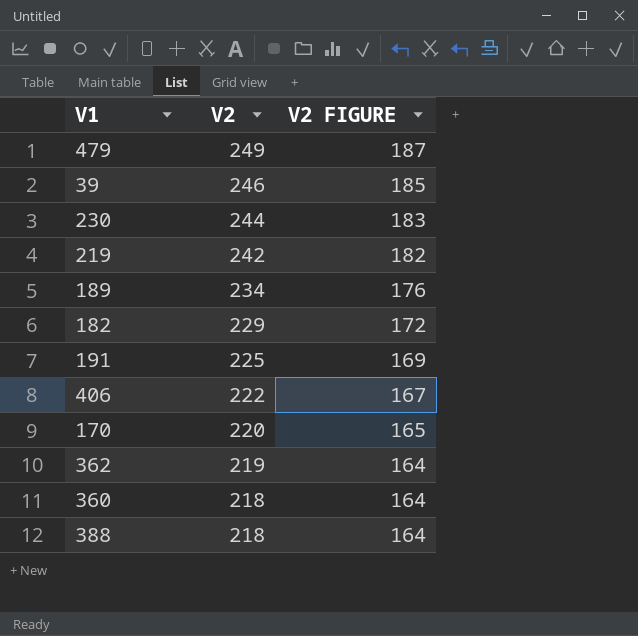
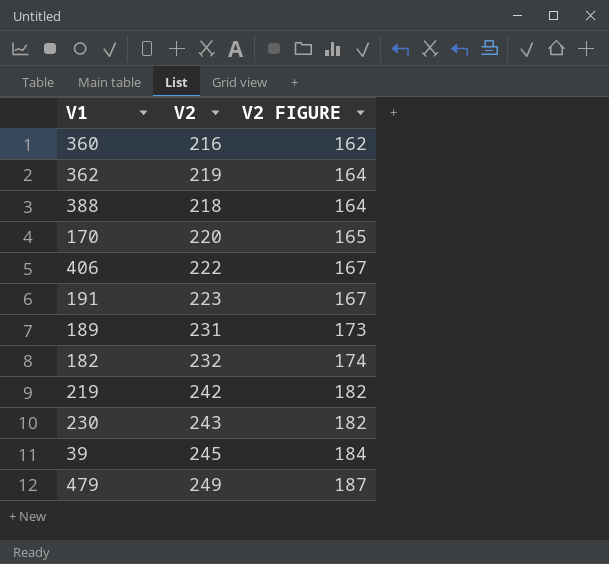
row order: V2 descending -> V2 FIGURE ascending
360 | V2: 218 -> 216
360 | V2 FIGURE: 164 -> 162
191 | V2: 225 -> 223
191 | V2 FIGURE: 169 -> 167
189 | V2: 234 -> 231
189 | V2 FIGURE: 176 -> 173
182 | V2: 229 -> 232
182 | V2 FIGURE: 172 -> 174
230 | V2: 244 -> 243
230 | V2 FIGURE: 183 -> 182
39 | V2: 246 -> 245
39 | V2 FIGURE: 185 -> 184

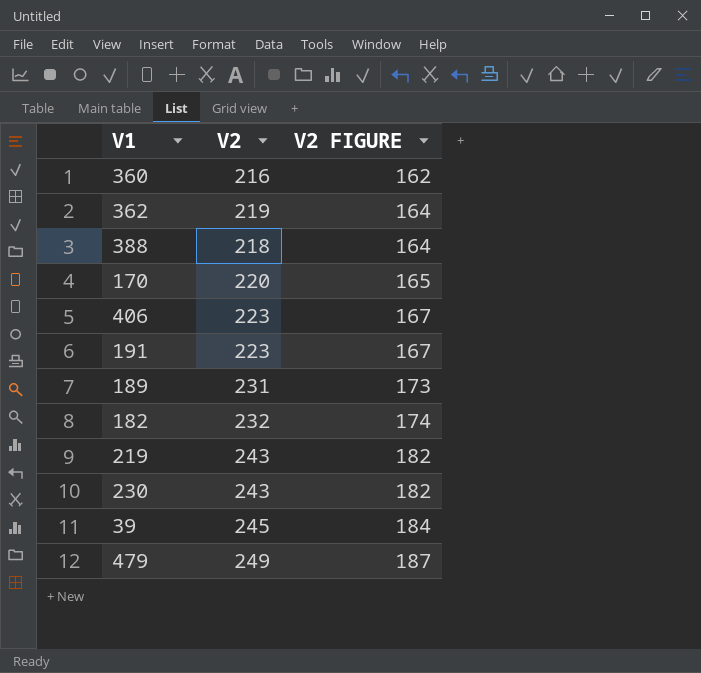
406 | V2: 222 -> 223
219 | V2: 242 -> 243

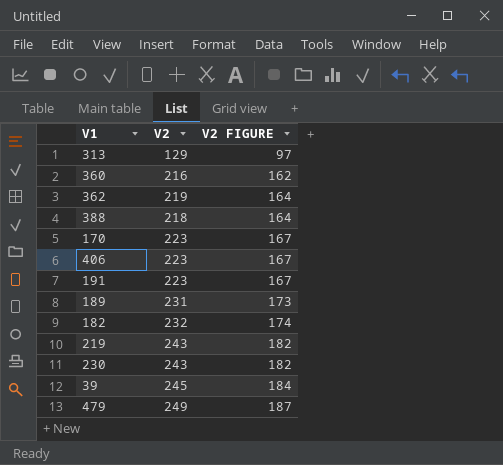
row 313: none -> 129 | 97
170 | V2: 220 -> 223
170 | V2 FIGURE: 165 -> 167

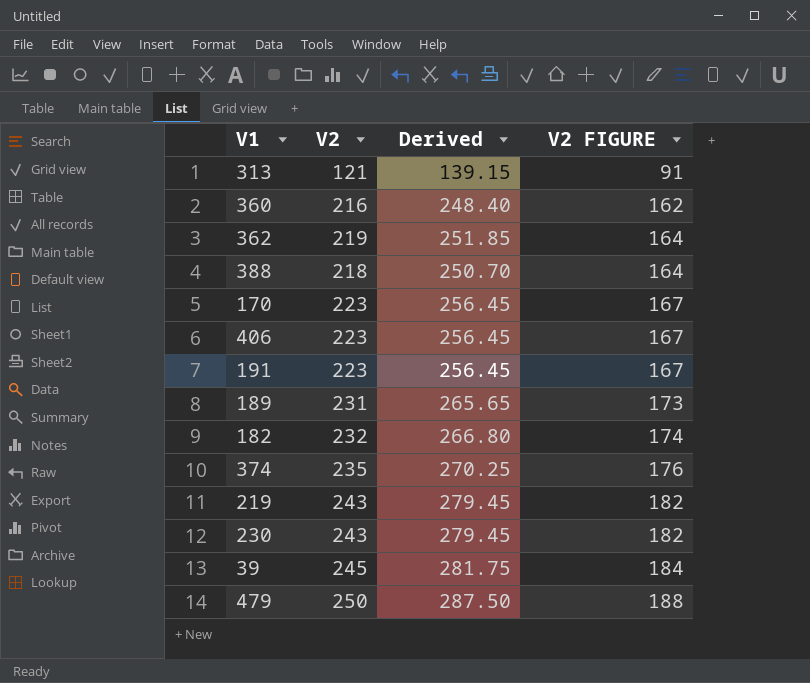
column Derived | formula: none -> [V2] * 1.15
313 | V2: 129 -> 121
313 | V2 FIGURE: 97 -> 91
row 374: none -> 235 | 270.25 | 176
479 | V2: 249 -> 250
479 | V2 FIGURE: 187 -> 188

